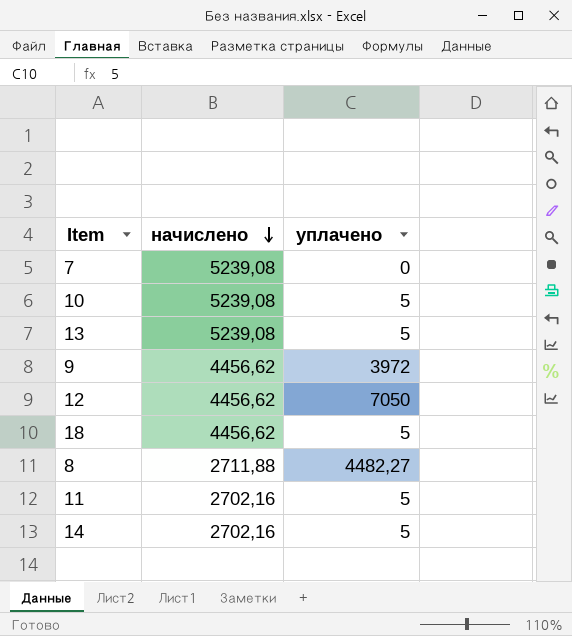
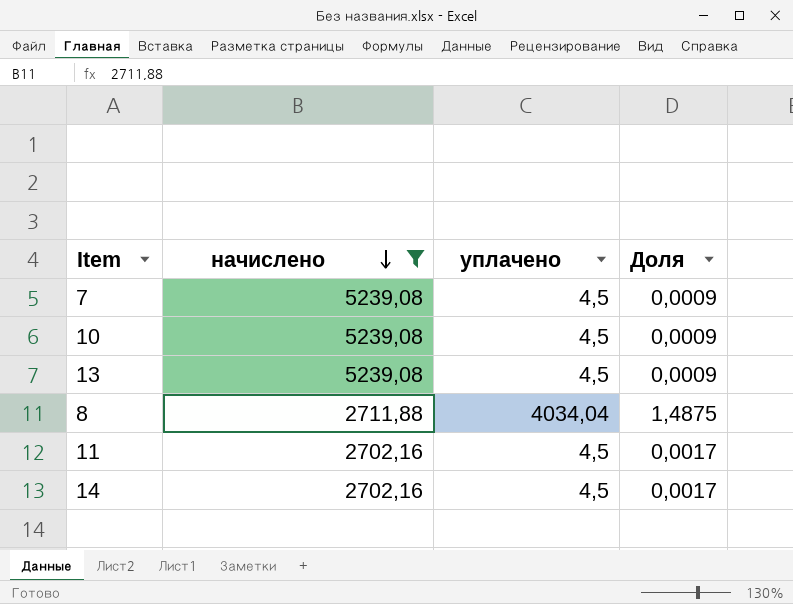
filter: none -> начислено != 4456,62
column Доля | formula: none -> [уплачено] / [начислено]
7 | уплачено: 0 -> 4,5
10 | уплачено: 5 -> 4,5
13 | уплачено: 5 -> 4,5
8 | уплачено: 4482,27 -> 4034,04
11 | уплачено: 5 -> 4,5
14 | уплачено: 5 -> 4,5

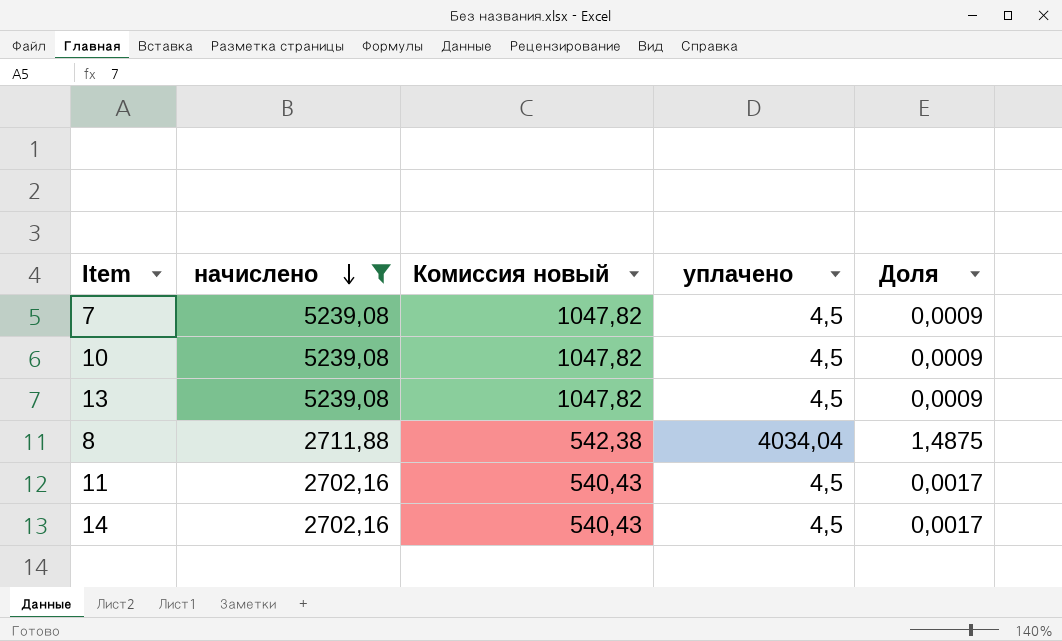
column Комиссия новый | formula: none -> [начислено] * 0,2

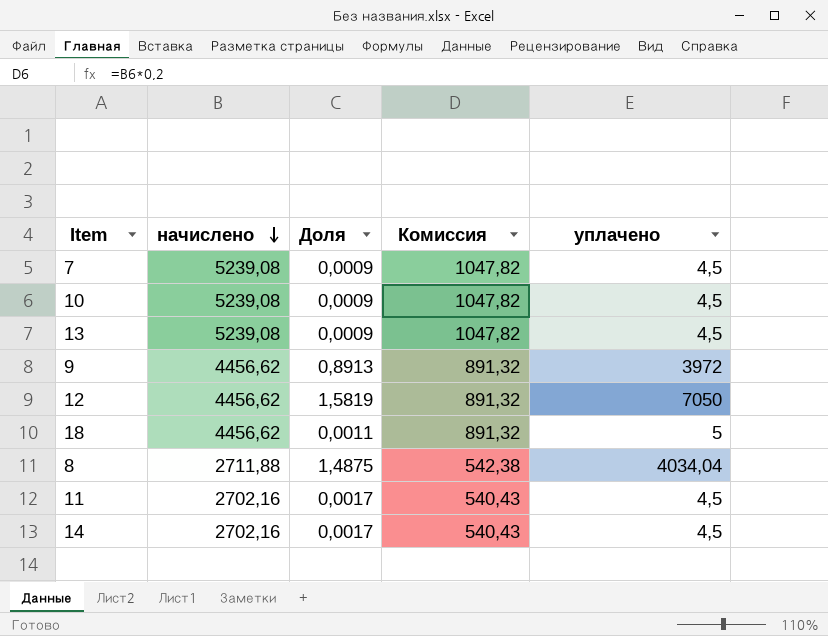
filter: начислено != 4456,62 -> none
column Доля | position: 5 -> 3
column name: Комиссия новый -> Комиссия

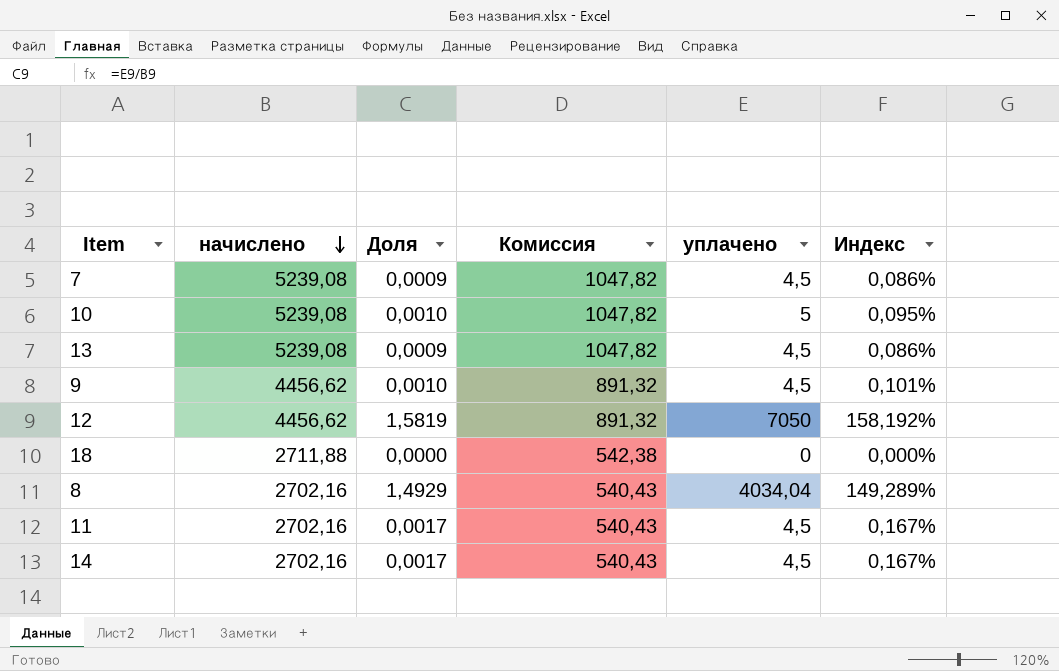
column Индекс | formula: none -> [уплачено] / [начислено]
10 | Доля: 0,0009 -> 0,0010
10 | уплачено: 4,5 -> 5
9 | Доля: 0,8913 -> 0,0010
9 | уплачено: 3972 -> 4,5
18 | начислено: 4456,62 -> 2711,88
18 | Доля: 0,0011 -> 0,0000
18 | Комиссия: 891,32 -> 542,38
18 | уплачено: 5 -> 0
8 | начислено: 2711,88 -> 2702,16
8 | Доля: 1,4875 -> 1,4929
8 | Комиссия: 542,38 -> 540,43

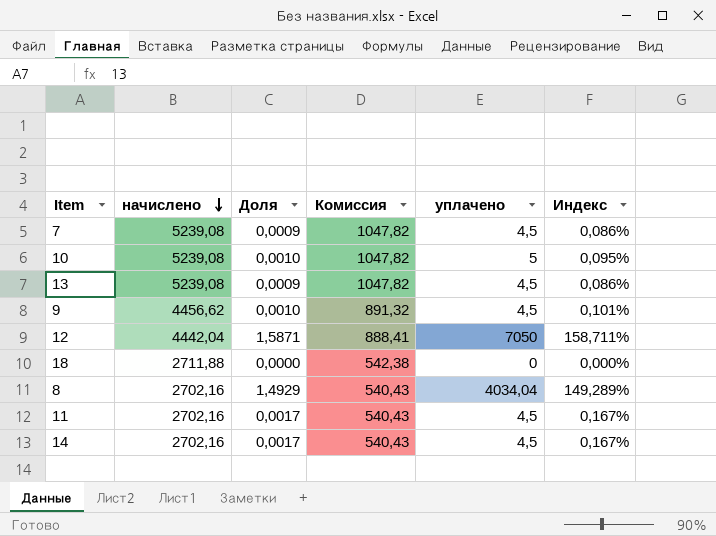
12 | начислено: 4456,62 -> 4442,04
12 | Доля: 1,5819 -> 1,5871
12 | Комиссия: 891,32 -> 888,41
12 | Индекс: 158,192% -> 158,711%

